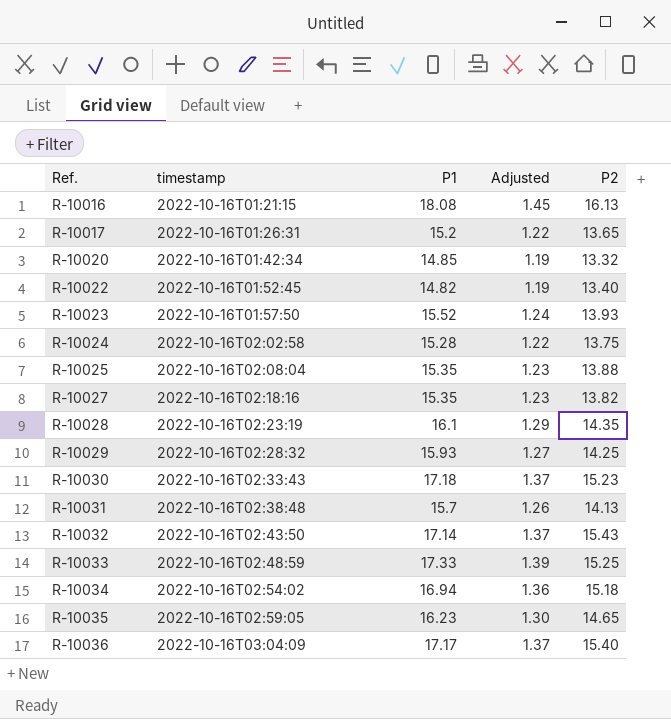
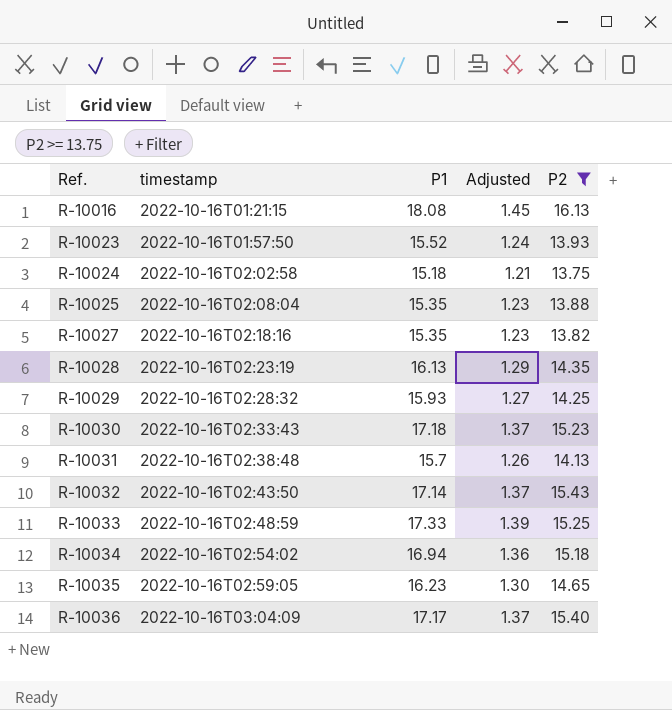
filter: none -> P2 >= 13.75
R-10024 | P1: 15.28 -> 15.18
R-10024 | Adjusted: 1.22 -> 1.21
R-10028 | P1: 16.1 -> 16.13

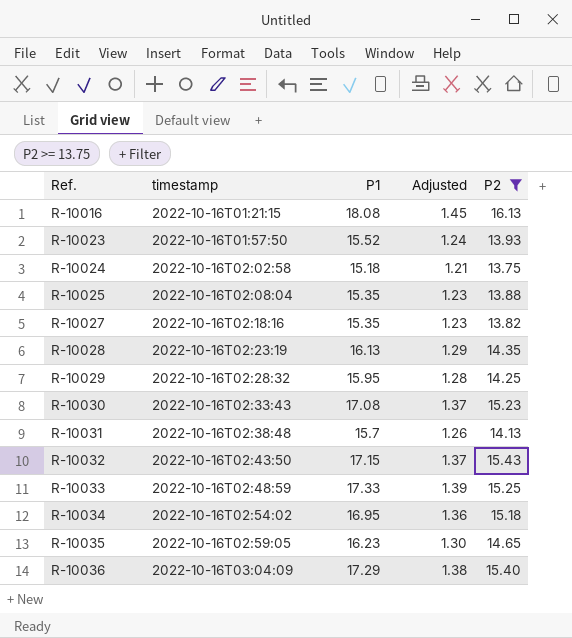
R-10029 | P1: 15.93 -> 15.95
R-10029 | Adjusted: 1.27 -> 1.28
R-10030 | P1: 17.18 -> 17.08
R-10032 | P1: 17.14 -> 17.15
R-10034 | P1: 16.94 -> 16.95
R-10036 | P1: 17.17 -> 17.29
R-10036 | Adjusted: 1.37 -> 1.38

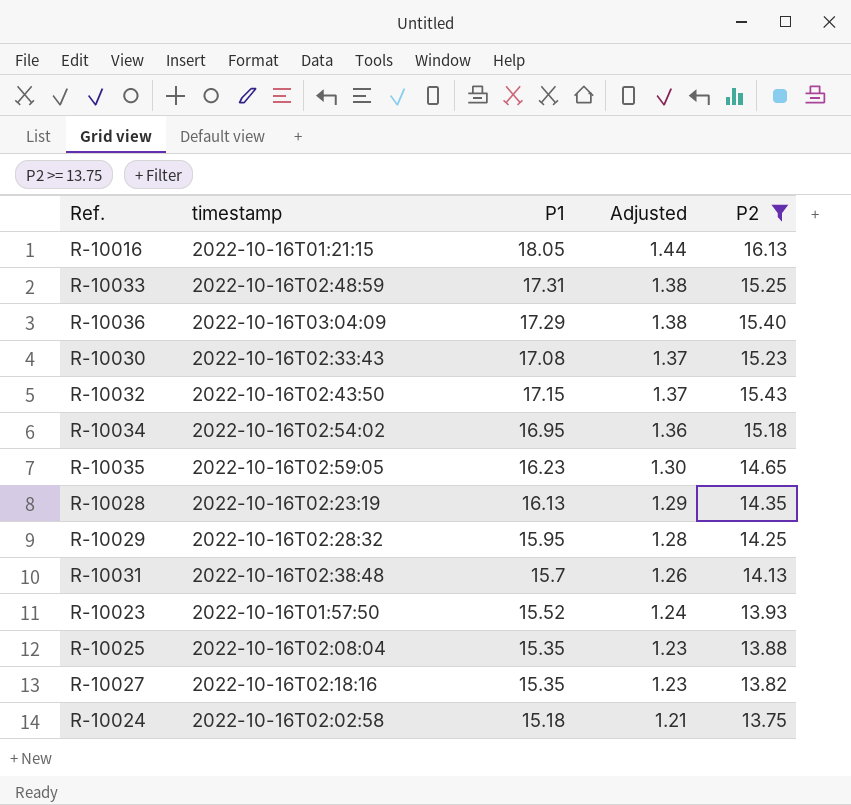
row order: Ref. ascending -> Adjusted descending
R-10016 | P1: 18.08 -> 18.05
R-10016 | Adjusted: 1.45 -> 1.44
R-10033 | P1: 17.33 -> 17.31
R-10033 | Adjusted: 1.39 -> 1.38

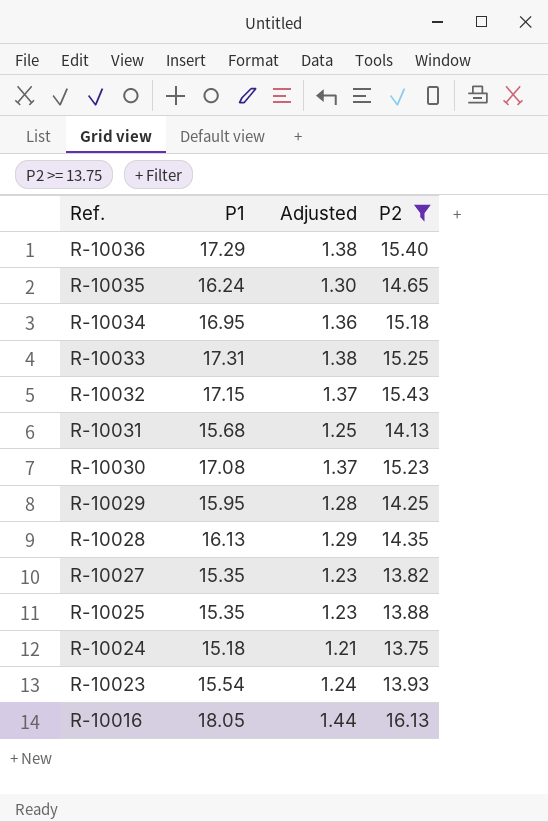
row order: Adjusted descending -> Ref. descending
column timestamp | position: 2 -> none
R-10035 | P1: 16.23 -> 16.24
R-10031 | P1: 15.7 -> 15.68
R-10031 | Adjusted: 1.26 -> 1.25
R-10023 | P1: 15.52 -> 15.54

